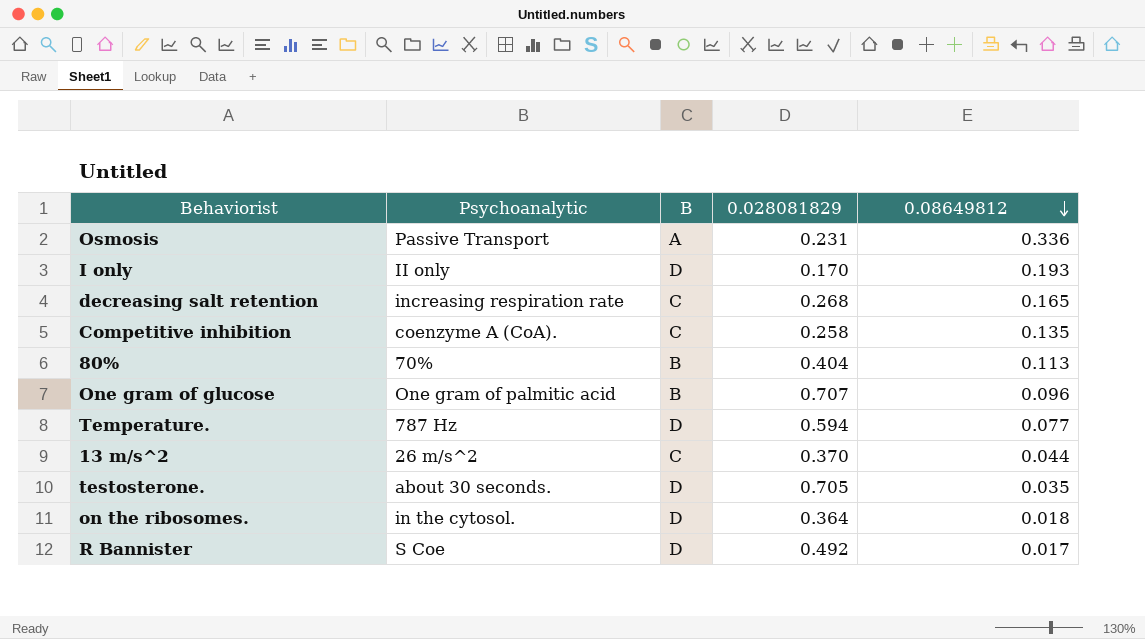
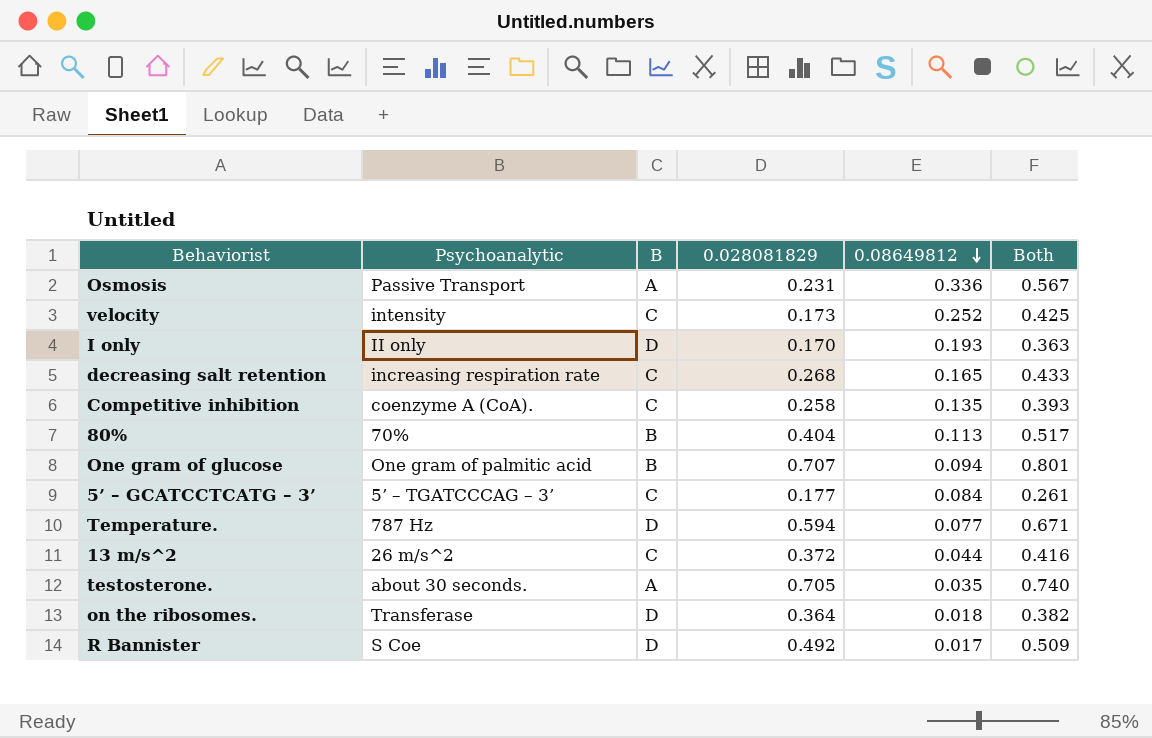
column Both | formula: none -> [0.028081829] + [0.08649812]
row velocity: none -> intensity | C | 0.173 | 0.252 | 0.425
One gram of glucose | 0.08649812: 0.096 -> 0.094
row 5’ – GCATCCTCATG – 3’: none -> 5’ – TGATCCCAG – 3’ | C | 0.177 | 0.084 | 0.261
13 m/s^2 | 0.028081829: 0.370 -> 0.372
testosterone. | B: D -> A
on the ribosomes. | Psychoanalytic: in the cytosol. -> Transferase

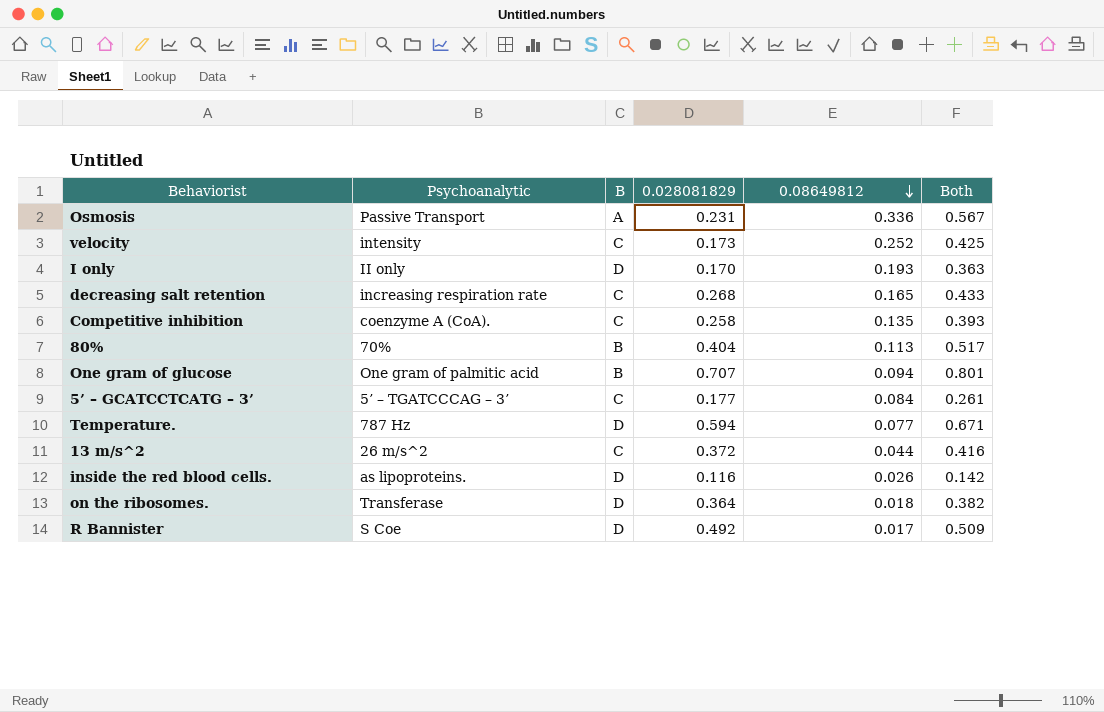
row testosterone.: about 30 seconds. | A | 0.705 | 0.035 | 0.740 -> none
row inside the red blood cells.: none -> as lipoproteins. | D | 0.116 | 0.026 | 0.142

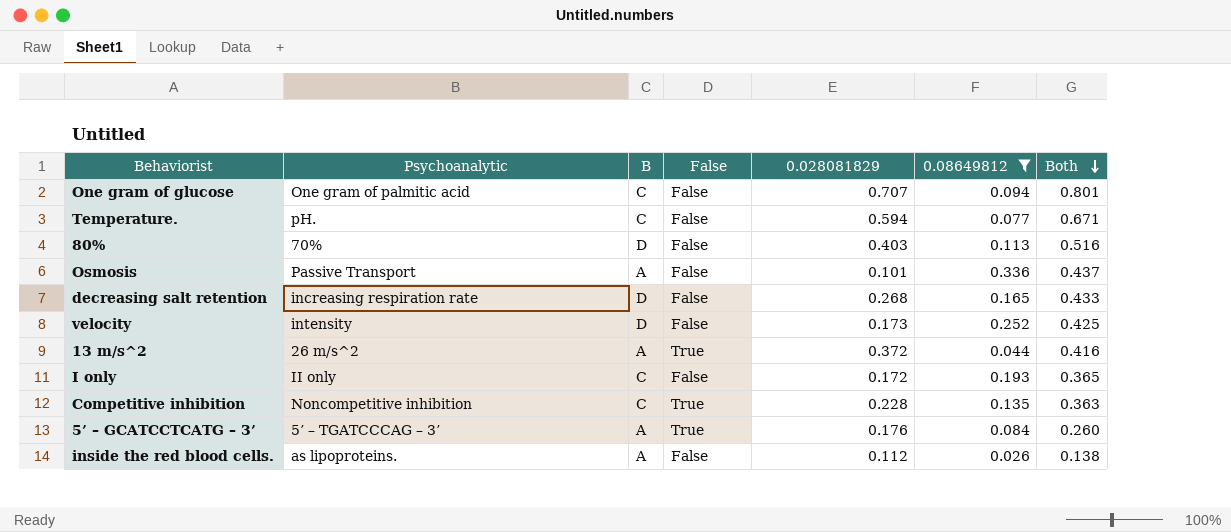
filter: none -> 0.08649812 >= 0.026
row order: 0.08649812 descending -> Both descending
column False | position: none -> 4
One gram of glucose | B: B -> C
Temperature. | Psychoanalytic: 787 Hz -> pH.
Temperature. | B: D -> C
80% | B: B -> D
80% | 0.028081829: 0.404 -> 0.403
80% | Both: 0.517 -> 0.516
Osmosis | 0.028081829: 0.231 -> 0.101
Osmosis | Both: 0.567 -> 0.437
decreasing salt retention | B: C -> D
velocity | B: C -> D
13 m/s^2 | B: C -> A
I only | B: D -> C
I only | 0.028081829: 0.170 -> 0.172
I only | Both: 0.363 -> 0.365
Competitive inhibition | Psychoanalytic: coenzyme A (CoA). -> Noncompetitive inhibition
Competitive inhibition | 0.028081829: 0.258 -> 0.228
Competitive inhibition | Both: 0.393 -> 0.363
5’ – GCATCCTCATG – 3’ | B: C -> A
5’ – GCATCCTCATG – 3’ | 0.028081829: 0.177 -> 0.176
5’ – GCATCCTCATG – 3’ | Both: 0.261 -> 0.260
inside the red blood cells. | B: D -> A
inside the red blood cells. | 0.028081829: 0.116 -> 0.112
inside the red blood cells. | Both: 0.142 -> 0.138

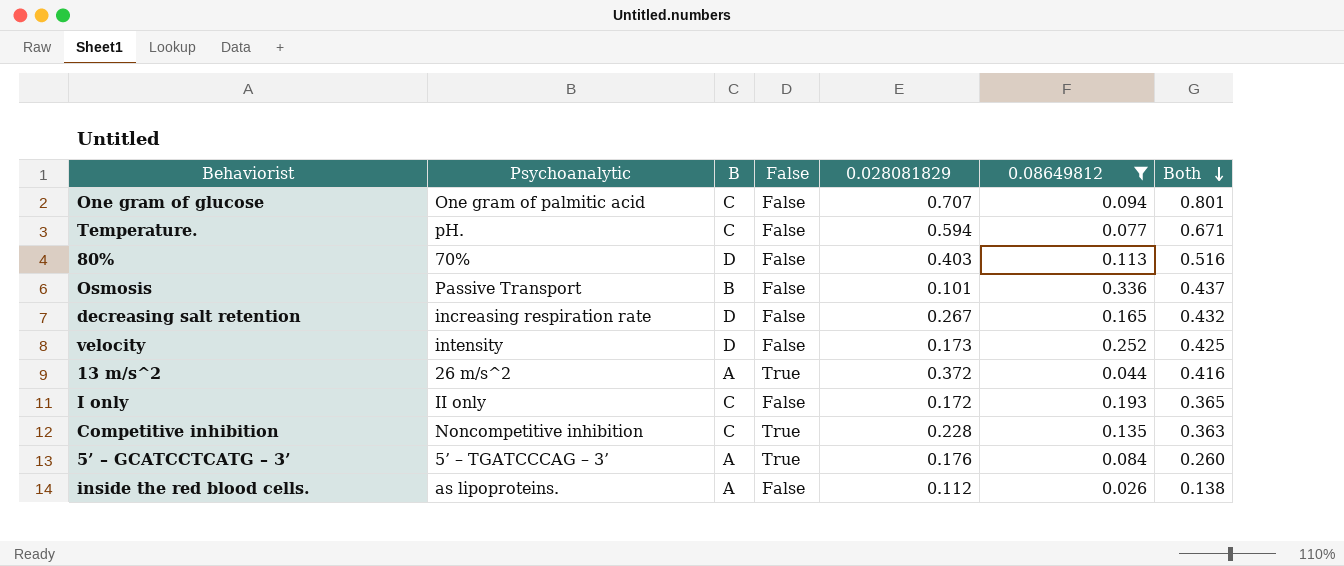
Osmosis | B: A -> B
decreasing salt retention | 0.028081829: 0.268 -> 0.267
decreasing salt retention | Both: 0.433 -> 0.432

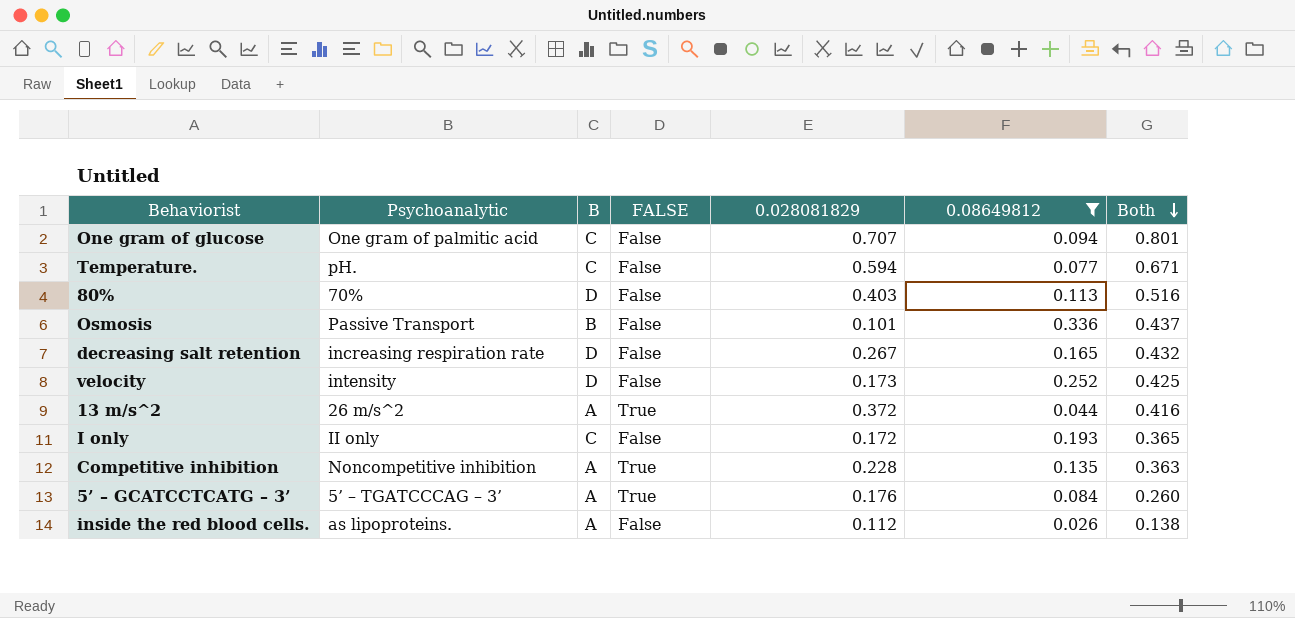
column name: False -> FALSE
Competitive inhibition | B: C -> A

